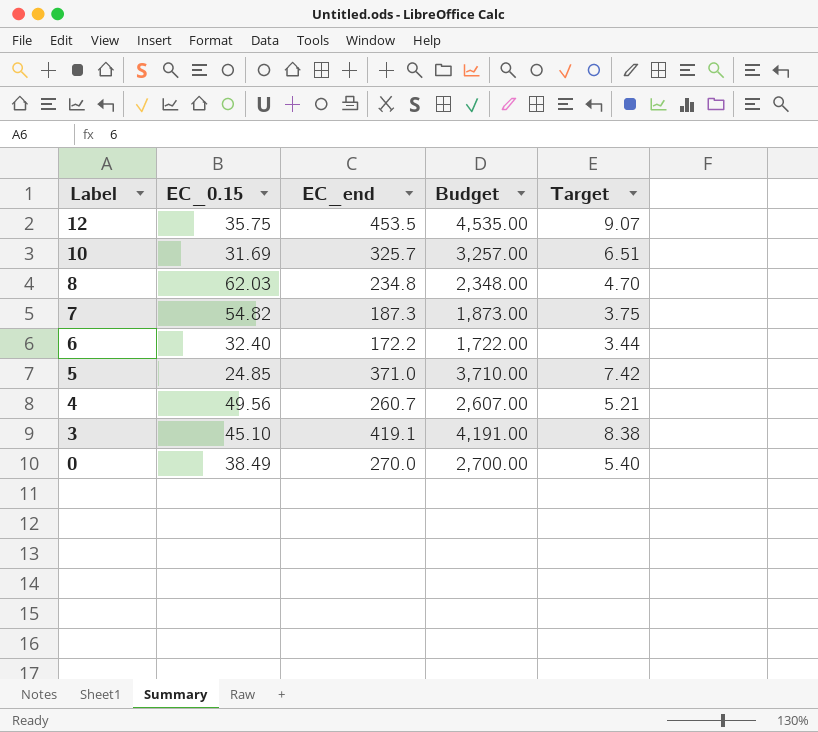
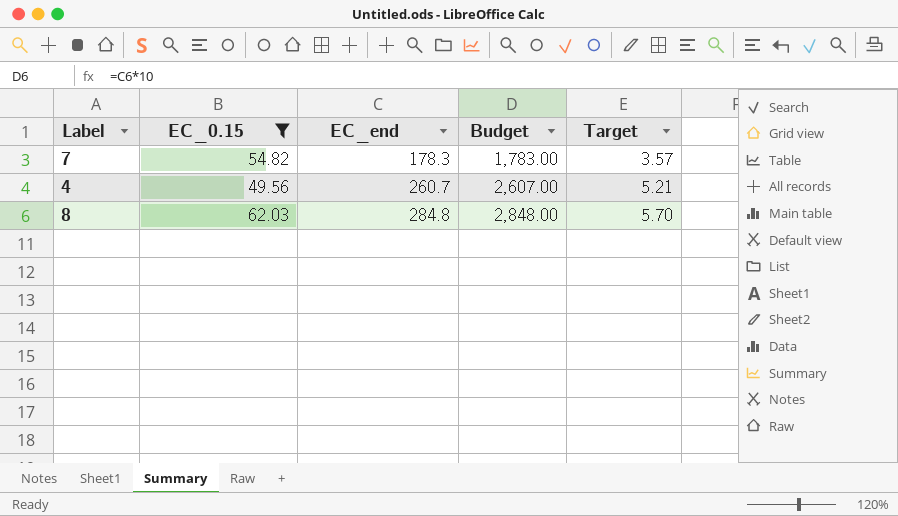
filter: none -> EC_0.15 >= 49.56
row order: Label descending -> EC_end ascending
7 | EC_end: 187.3 -> 178.3
7 | Budget: 1,873.00 -> 1,783.00
7 | Target: 3.75 -> 3.57
8 | EC_end: 234.8 -> 284.8
8 | Budget: 2,348.00 -> 2,848.00
8 | Target: 4.70 -> 5.70

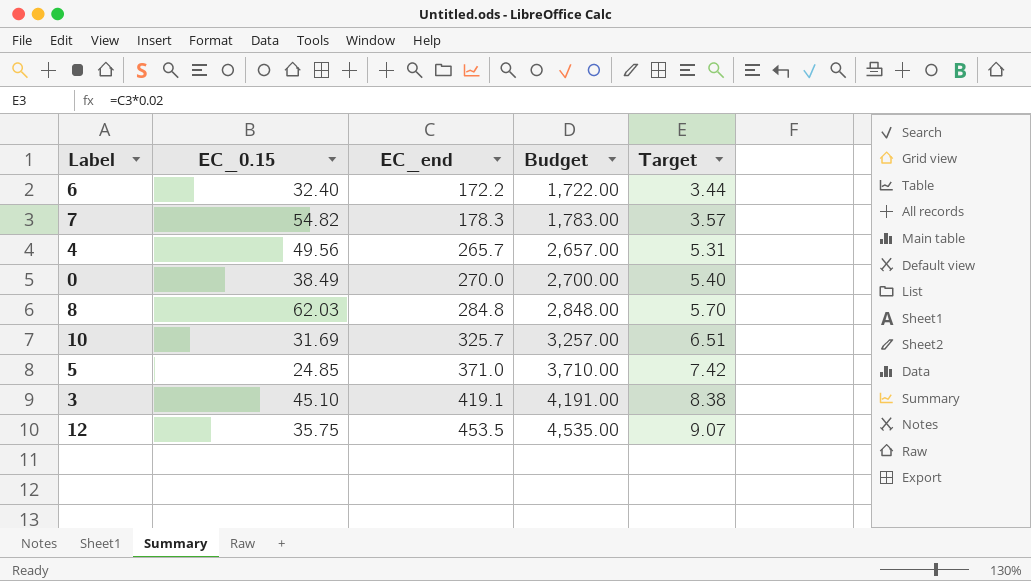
filter: EC_0.15 >= 49.56 -> none
4 | EC_end: 260.7 -> 265.7
4 | Budget: 2,607.00 -> 2,657.00
4 | Target: 5.21 -> 5.31

